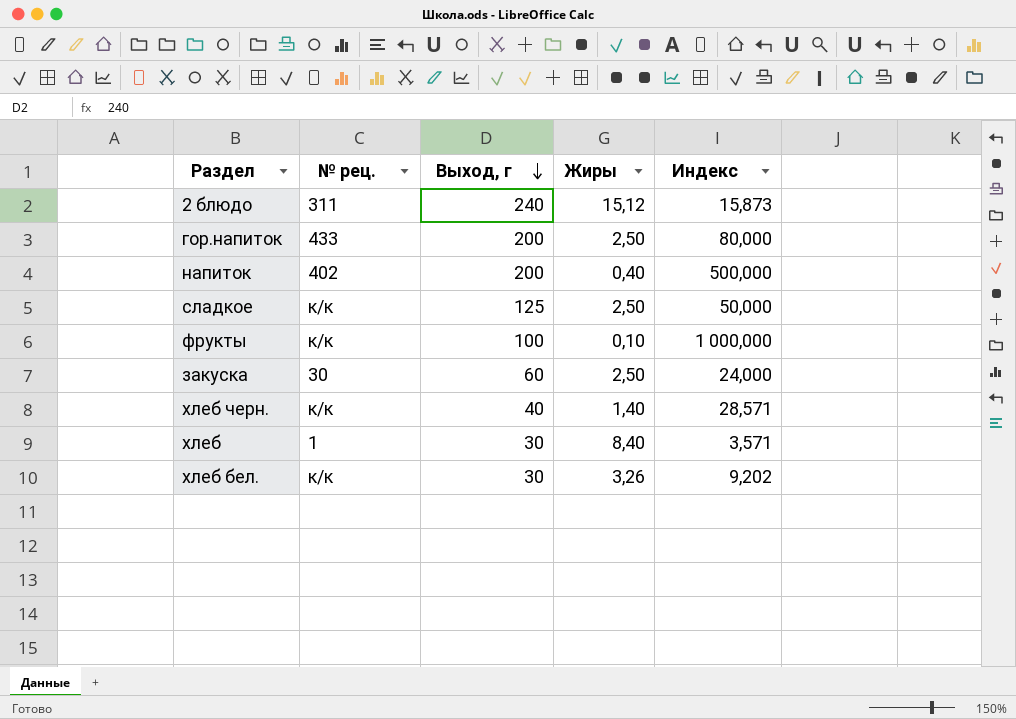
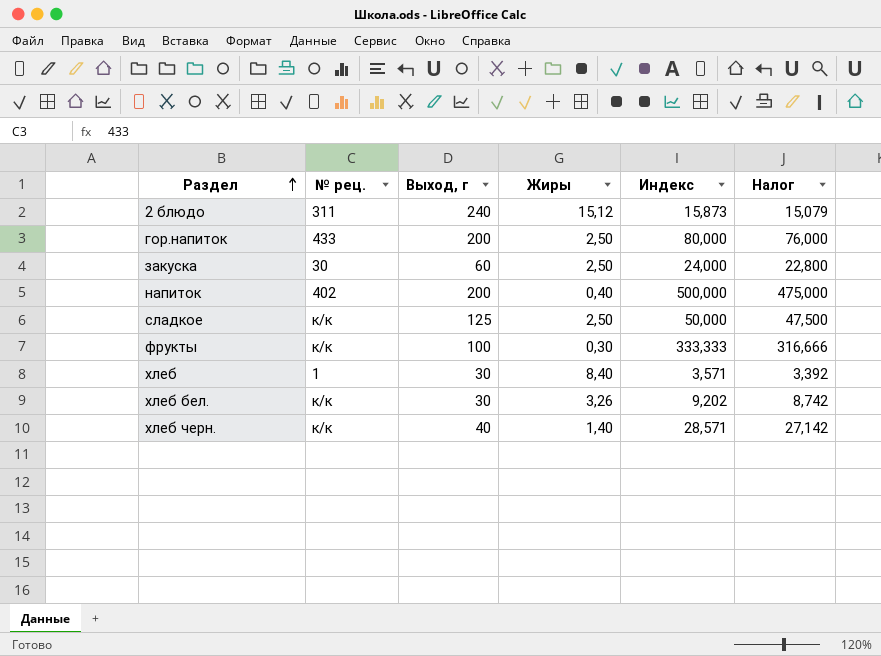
row order: Выход, г descending -> Раздел ascending
column Налог | formula: none -> [Индекс] * 0,95
фрукты | Жиры: 0,10 -> 0,30
фрукты | Индекс: 1 000,000 -> 333,333

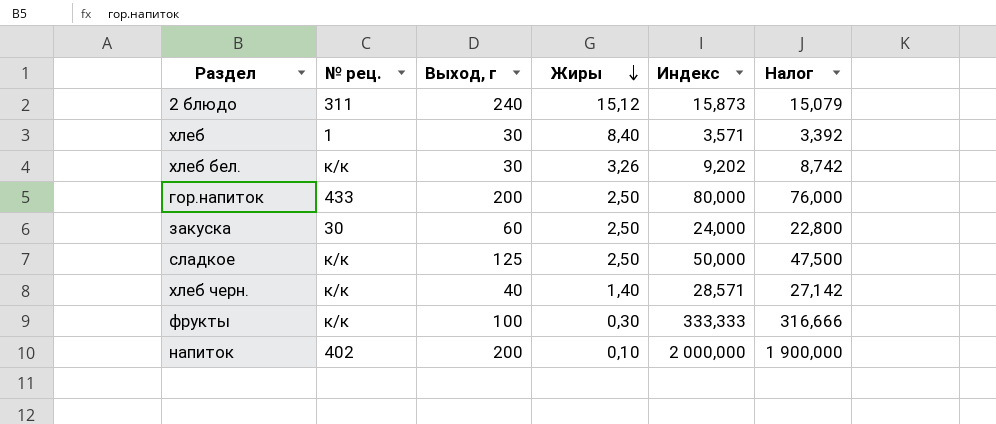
row order: Раздел ascending -> Жиры descending
напиток | Жиры: 0,40 -> 0,10
напиток | Индекс: 500,000 -> 2 000,000
напиток | Налог: 475,000 -> 1 900,000

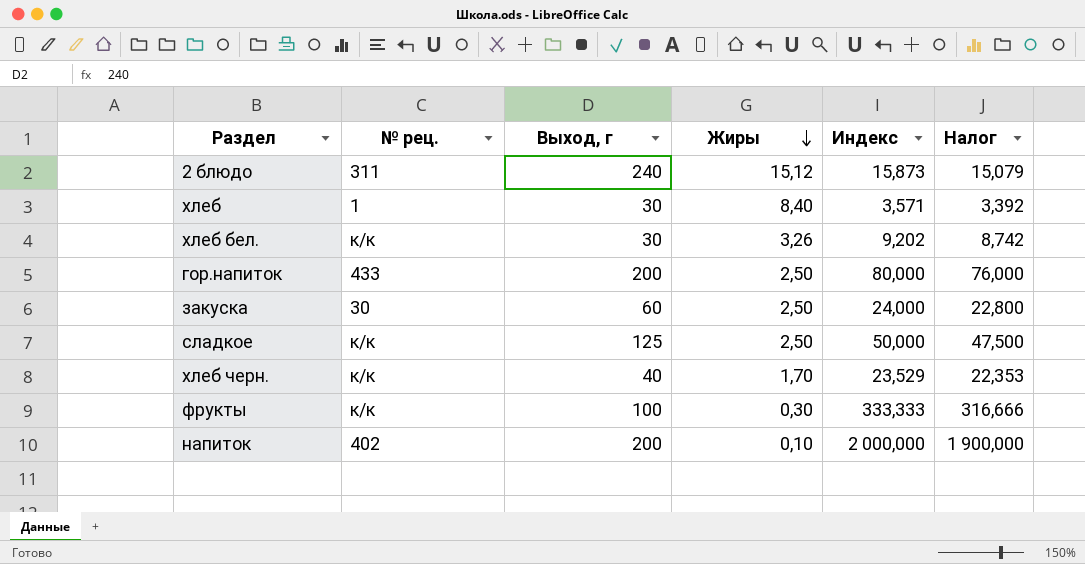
хлеб черн. | Жиры: 1,40 -> 1,70
хлеб черн. | Индекс: 28,571 -> 23,529
хлеб черн. | Налог: 27,142 -> 22,353

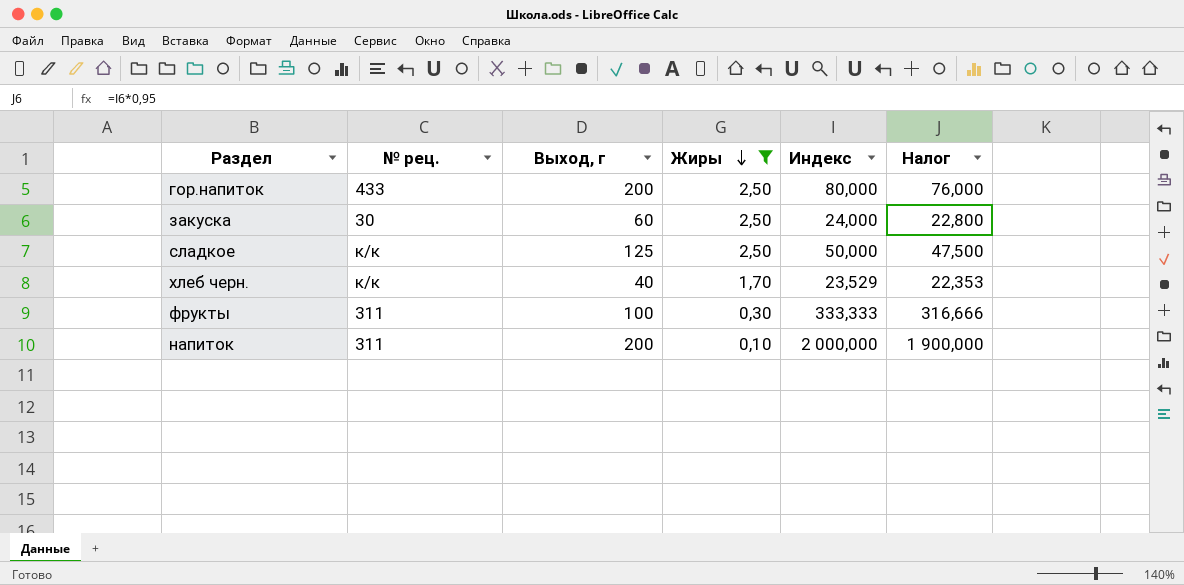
filter: none -> Жиры <= 2,50
фрукты | № рец.: к/к -> 311
напиток | № рец.: 402 -> 311

